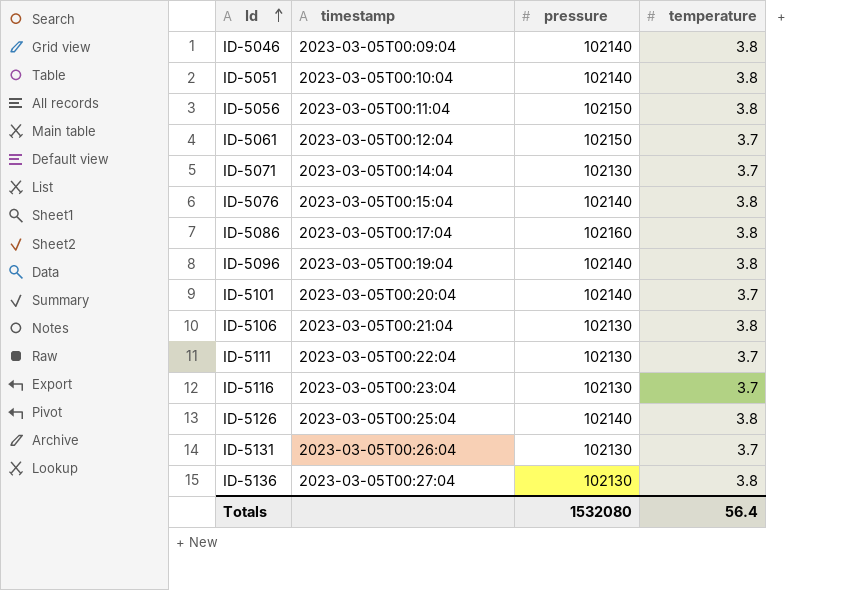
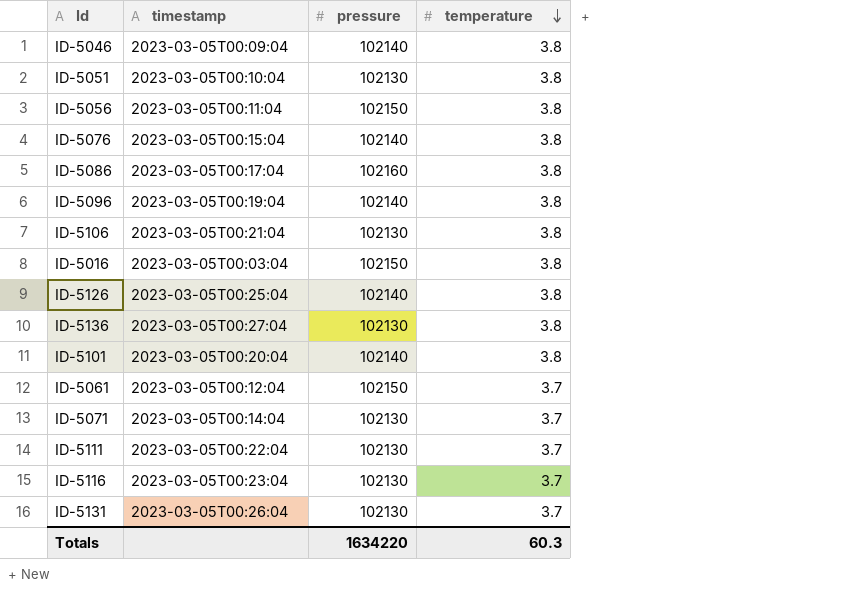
row order: Id ascending -> temperature descending
ID-5051 | pressure: 102140 -> 102130
row ID-5016: none -> 2023-03-05T00:03:04 | 102150 | 3.8
ID-5101 | temperature: 3.7 -> 3.8
Totals | pressure: 1532080 -> 1634220
Totals | temperature: 56.4 -> 60.3

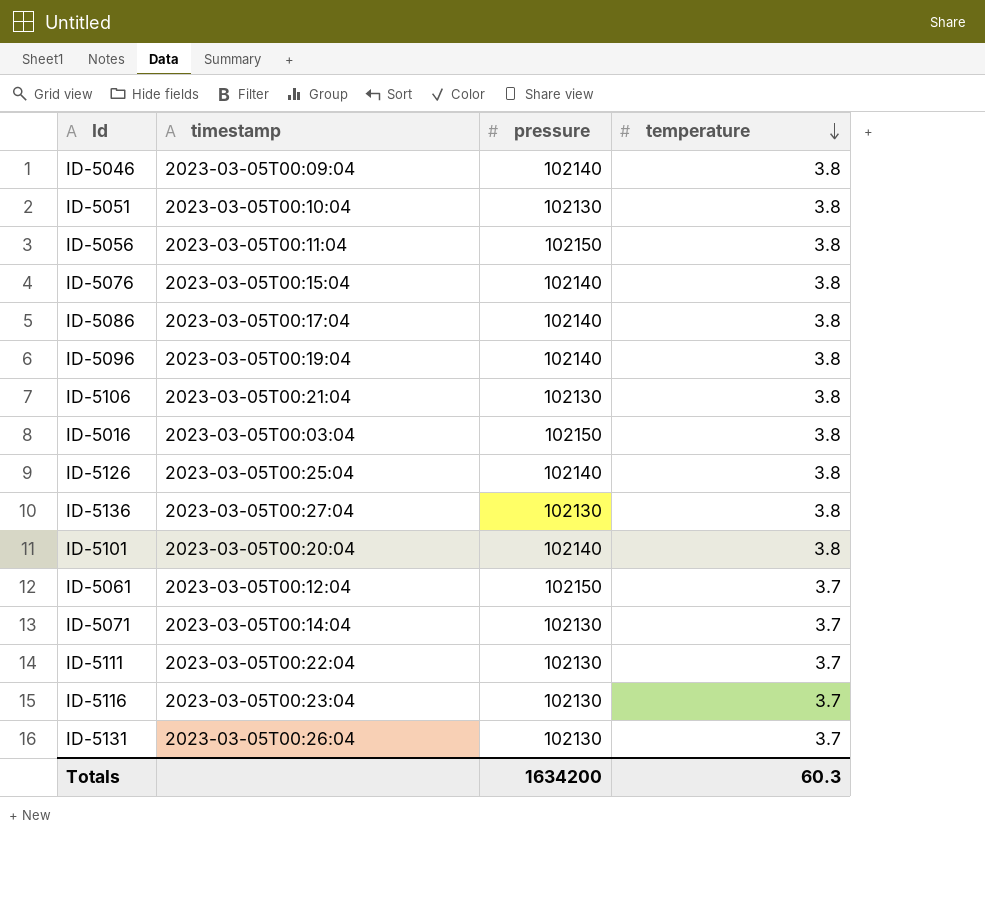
ID-5086 | pressure: 102160 -> 102140
Totals | pressure: 1634220 -> 1634200

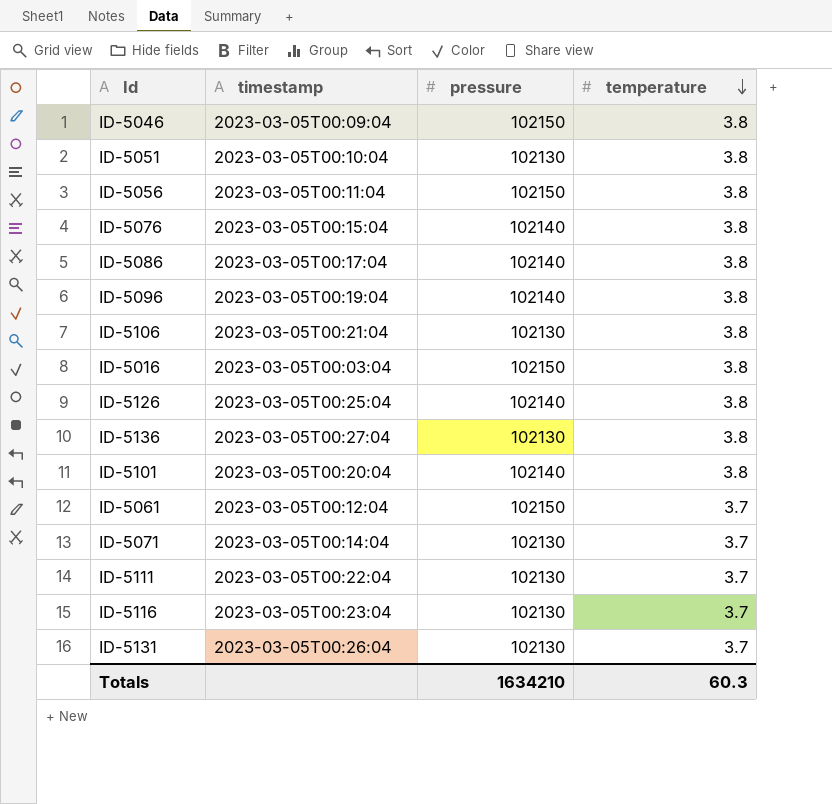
ID-5046 | pressure: 102140 -> 102150
Totals | pressure: 1634200 -> 1634210

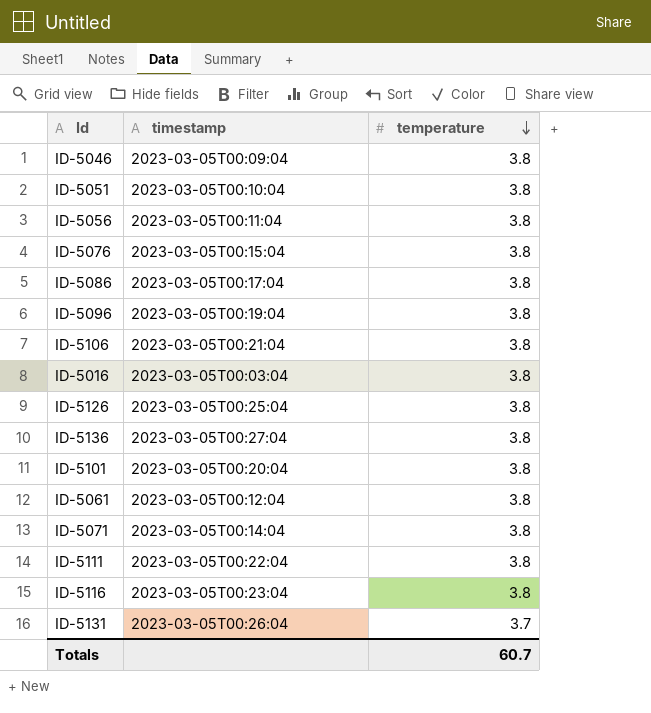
column pressure | position: 3 -> none
ID-5061 | temperature: 3.7 -> 3.8
ID-5071 | temperature: 3.7 -> 3.8
ID-5111 | temperature: 3.7 -> 3.8
ID-5116 | temperature: 3.7 -> 3.8
Totals | temperature: 60.3 -> 60.7

